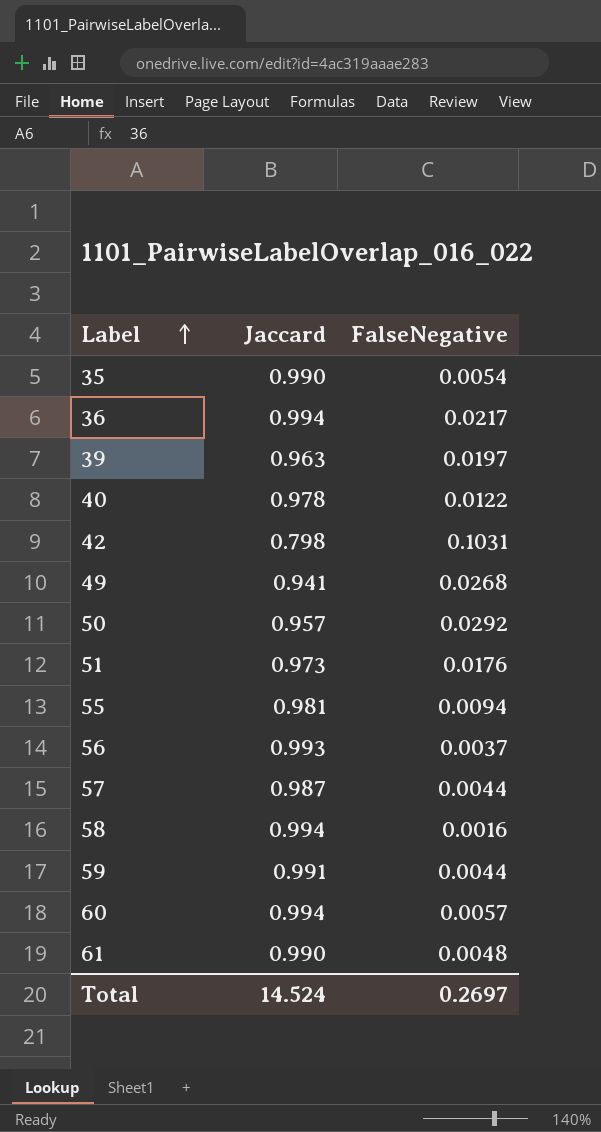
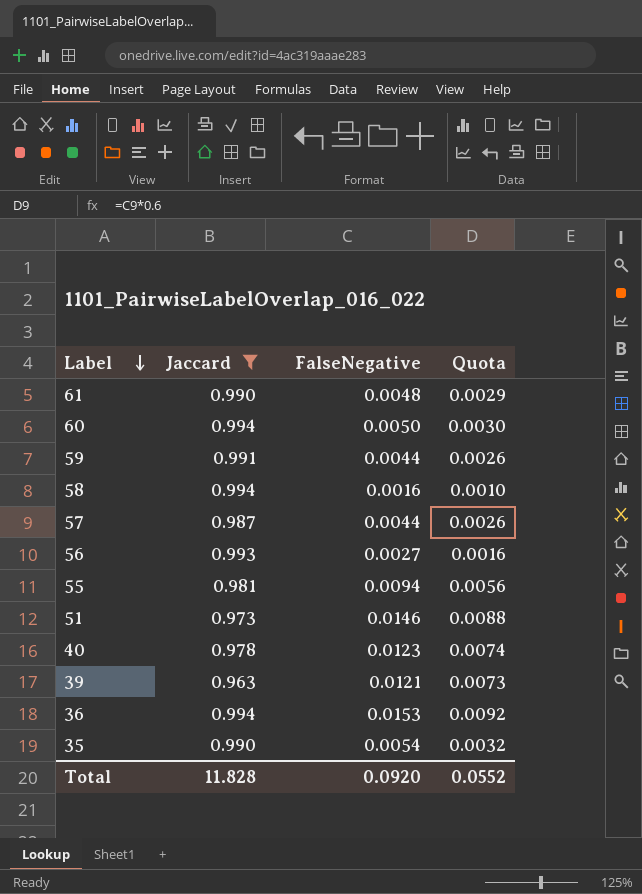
filter: none -> Jaccard >= 0.963
row order: Label ascending -> Label descending
column Quota | formula: none -> [FalseNegative] * 0.6
60 | FalseNegative: 0.0057 -> 0.0050
56 | FalseNegative: 0.0037 -> 0.0027
51 | FalseNegative: 0.0176 -> 0.0146
40 | FalseNegative: 0.0122 -> 0.0123
39 | FalseNegative: 0.0197 -> 0.0121
36 | FalseNegative: 0.0217 -> 0.0153
Total | Jaccard: 14.524 -> 11.828
Total | FalseNegative: 0.2697 -> 0.0920

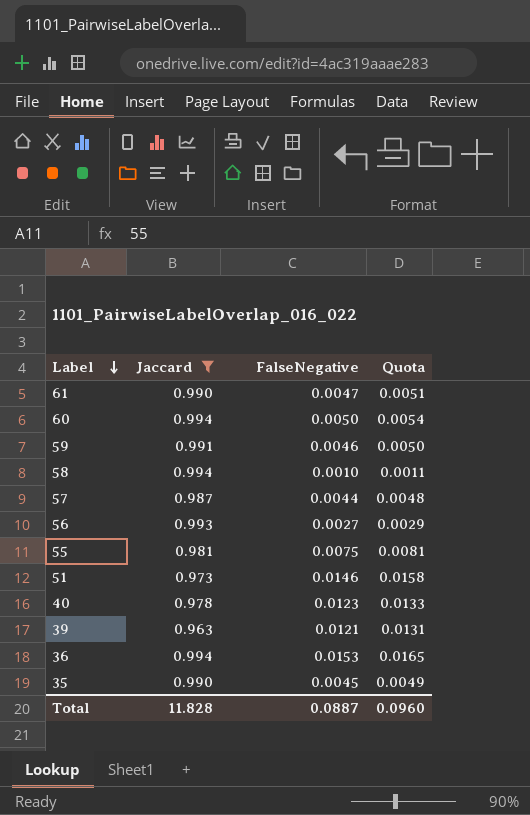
column Quota | formula: [FalseNegative] * 0.6 -> [FalseNegative] * 1.08
61 | FalseNegative: 0.0048 -> 0.0047
59 | FalseNegative: 0.0044 -> 0.0046
58 | FalseNegative: 0.0016 -> 0.0010
55 | FalseNegative: 0.0094 -> 0.0075
35 | FalseNegative: 0.0054 -> 0.0045
Total | FalseNegative: 0.0920 -> 0.0887
Total | Quota: 0.0552 -> 0.0960

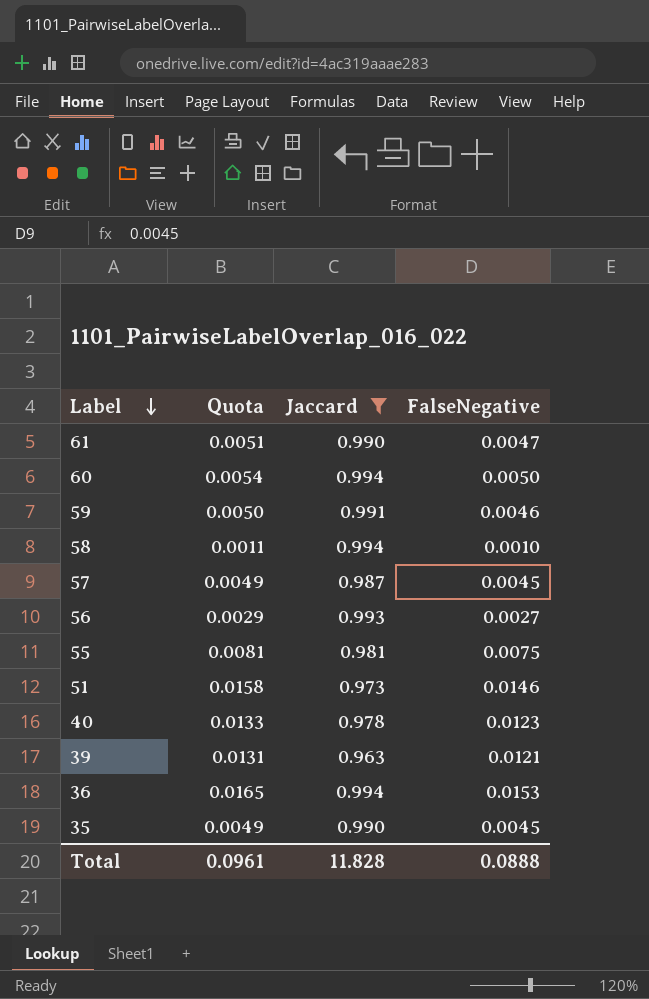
column Quota | position: 4 -> 2
57 | Quota: 0.0048 -> 0.0049
57 | FalseNegative: 0.0044 -> 0.0045
Total | Quota: 0.0960 -> 0.0961
Total | FalseNegative: 0.0887 -> 0.0888

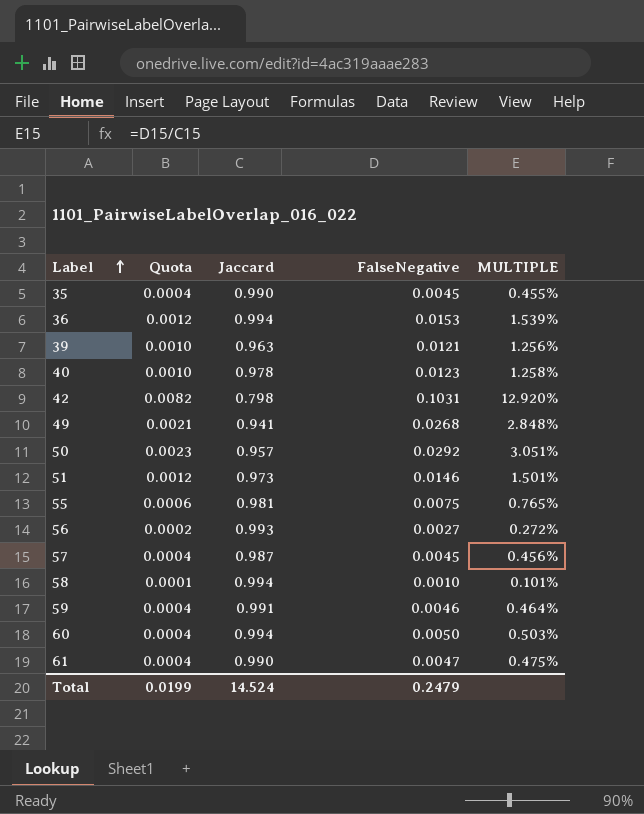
filter: Jaccard >= 0.963 -> none
row order: Label descending -> Label ascending
column Quota | formula: [FalseNegative] * 1.08 -> [FalseNegative] * 0.08
column MULTIPLE | formula: none -> [FalseNegative] / [Jaccard]
Total | Quota: 0.0961 -> 0.0199
Total | Jaccard: 11.828 -> 14.524
Total | FalseNegative: 0.0888 -> 0.2479

